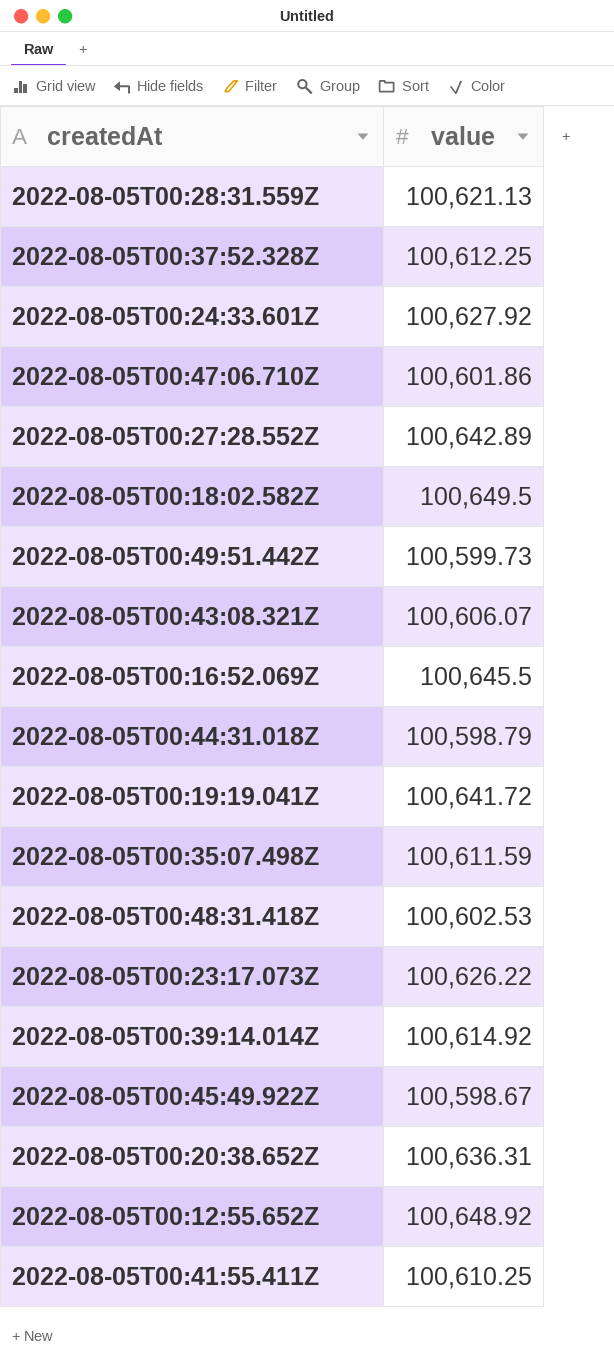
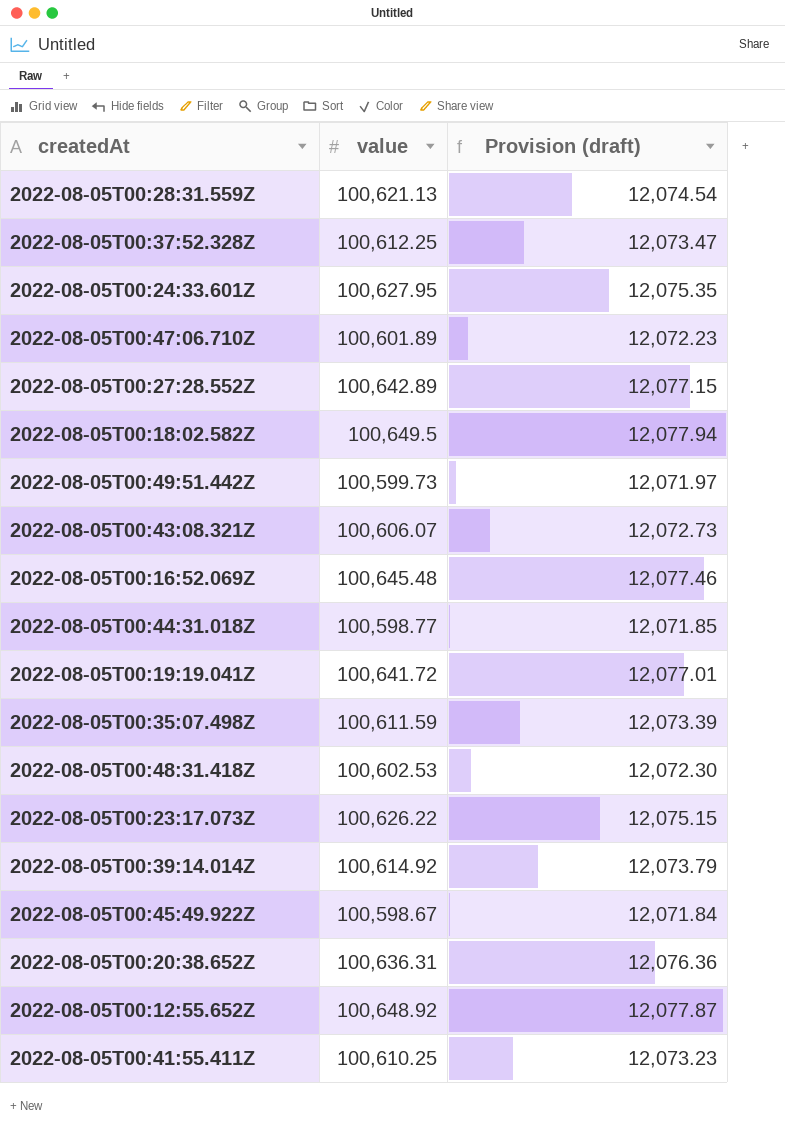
column Provision (draft) | formula: none -> [value] * 0.12
2022-08-05T00:24:33.601Z | value: 100,627.92 -> 100,627.95
2022-08-05T00:47:06.710Z | value: 100,601.86 -> 100,601.89
2022-08-05T00:16:52.069Z | value: 100,645.5 -> 100,645.48
2022-08-05T00:44:31.018Z | value: 100,598.79 -> 100,598.77

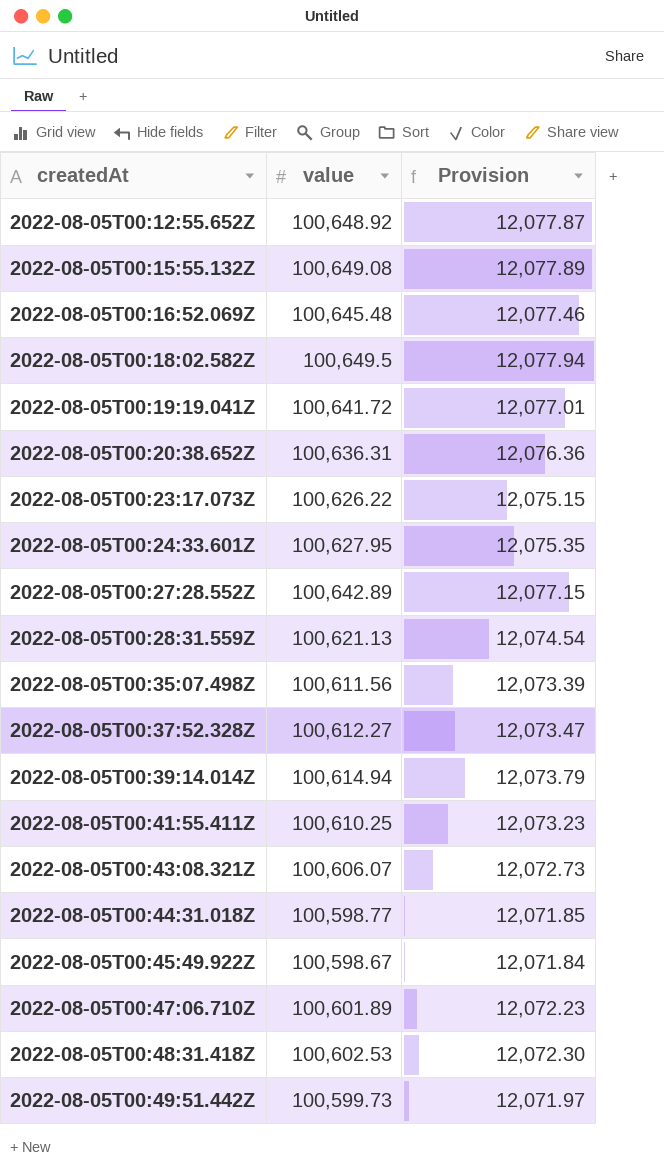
row order: none -> createdAt ascending
column name: Provision (draft) -> Provision
row 2022-08-05T00:15:55.132Z: none -> 100,649.08 | 12,077.89
2022-08-05T00:35:07.498Z | value: 100,611.59 -> 100,611.56
2022-08-05T00:37:52.328Z | value: 100,612.25 -> 100,612.27
2022-08-05T00:39:14.014Z | value: 100,614.92 -> 100,614.94

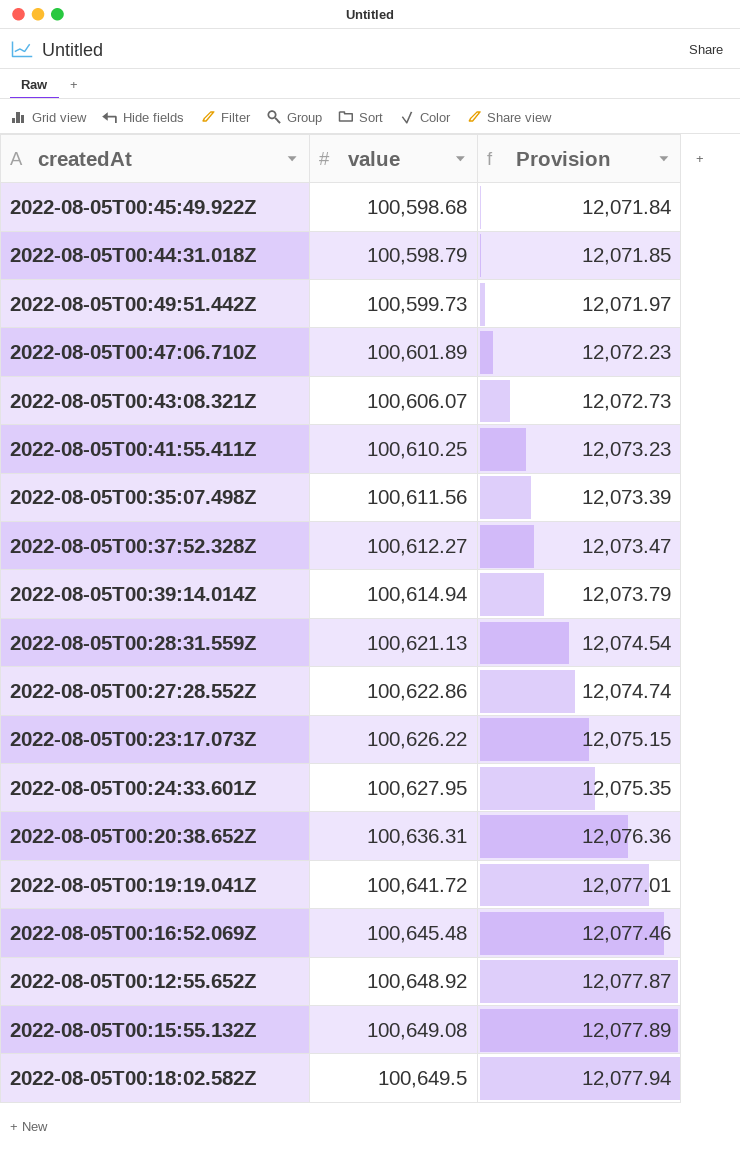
row order: createdAt ascending -> value ascending
row 2022-08-05T00:48:31.418Z: 100,602.53 | 12,072.30 -> none
2022-08-05T00:45:49.922Z | value: 100,598.67 -> 100,598.68
2022-08-05T00:44:31.018Z | value: 100,598.77 -> 100,598.79
2022-08-05T00:27:28.552Z | value: 100,642.89 -> 100,622.86
2022-08-05T00:27:28.552Z | Provision: 12,077.15 -> 12,074.74

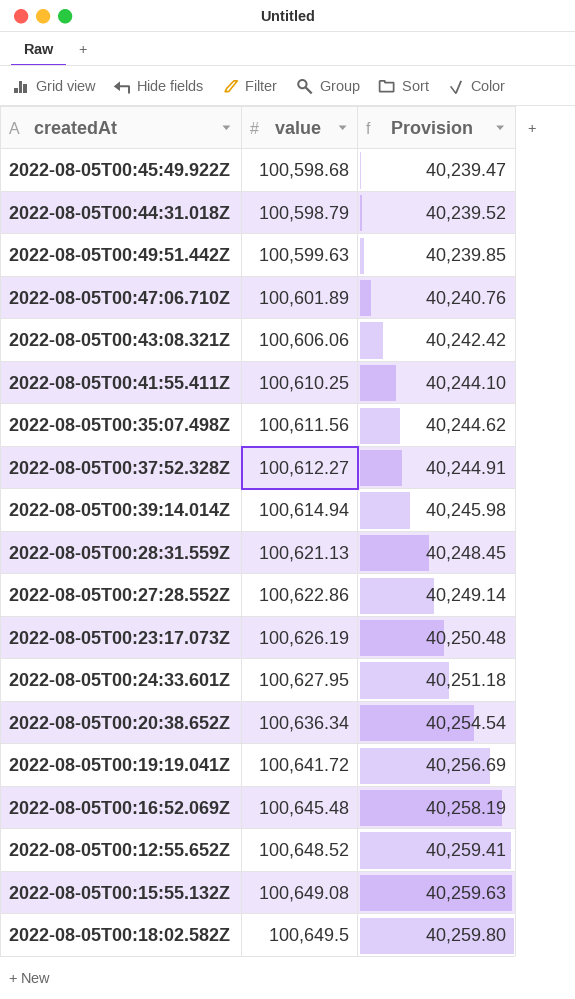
column Provision | formula: [value] * 0.12 -> [value] * 0.4
2022-08-05T00:49:51.442Z | value: 100,599.73 -> 100,599.63
2022-08-05T00:43:08.321Z | value: 100,606.07 -> 100,606.06
2022-08-05T00:23:17.073Z | value: 100,626.22 -> 100,626.19
2022-08-05T00:20:38.652Z | value: 100,636.31 -> 100,636.34
2022-08-05T00:12:55.652Z | value: 100,648.92 -> 100,648.52

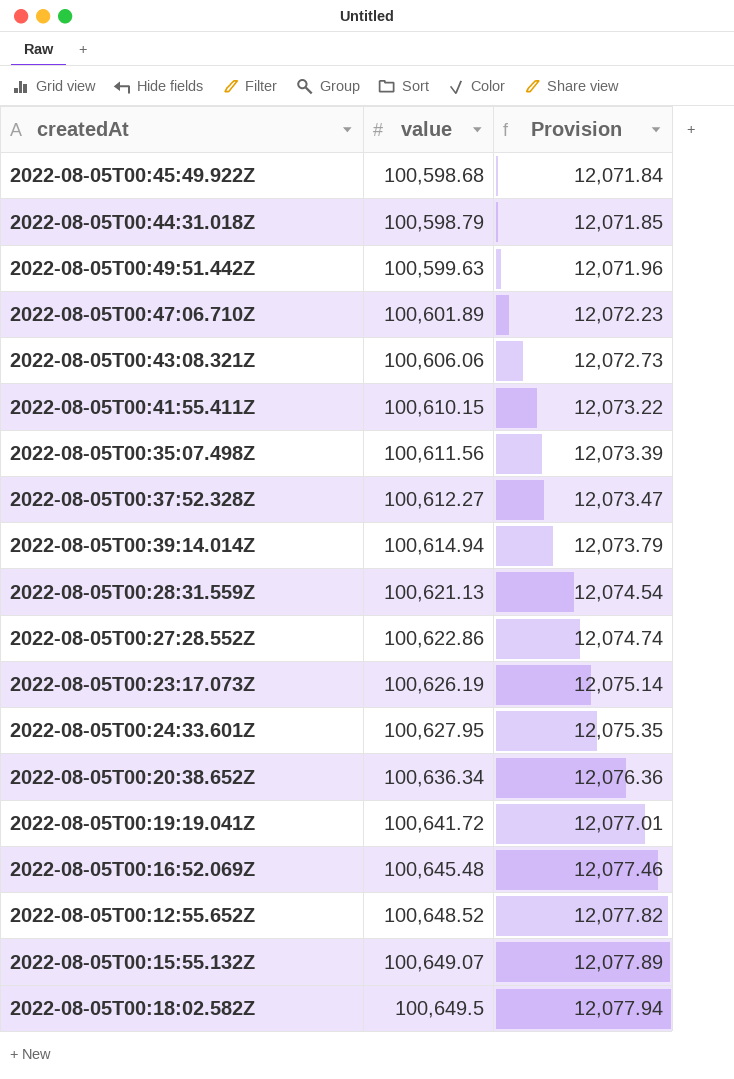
column Provision | formula: [value] * 0.4 -> [value] * 0.12
2022-08-05T00:41:55.411Z | value: 100,610.25 -> 100,610.15
2022-08-05T00:15:55.132Z | value: 100,649.08 -> 100,649.07

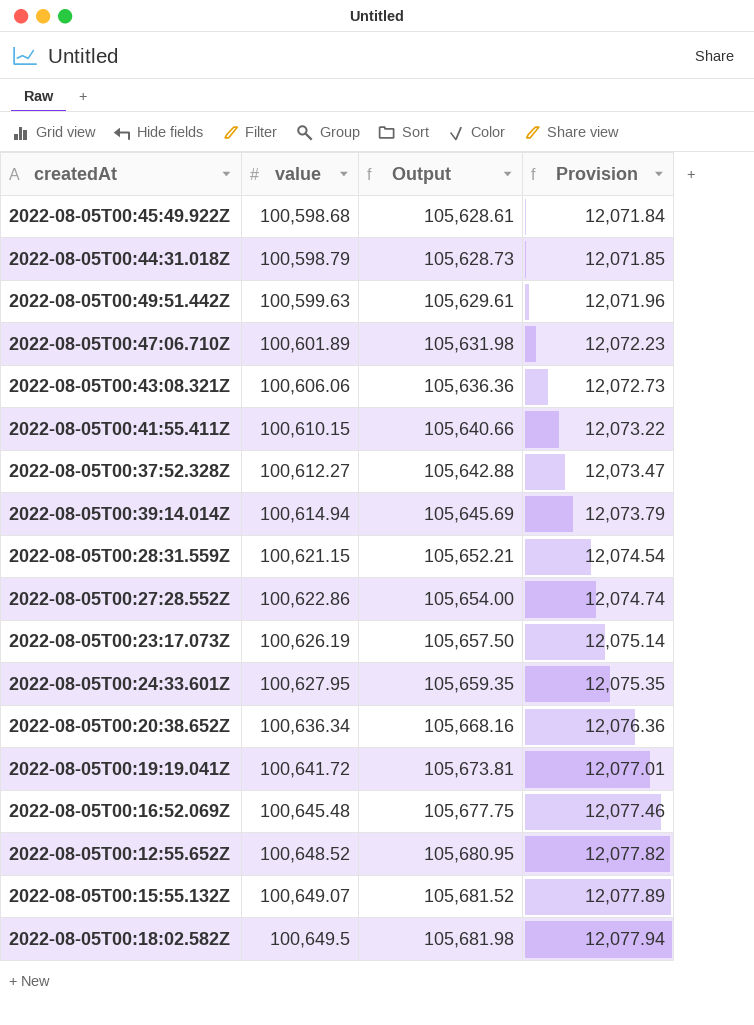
column Output | formula: none -> [value] * 1.05
row 2022-08-05T00:35:07.498Z: 100,611.56 | 12,073.39 -> none
2022-08-05T00:28:31.559Z | value: 100,621.13 -> 100,621.15

